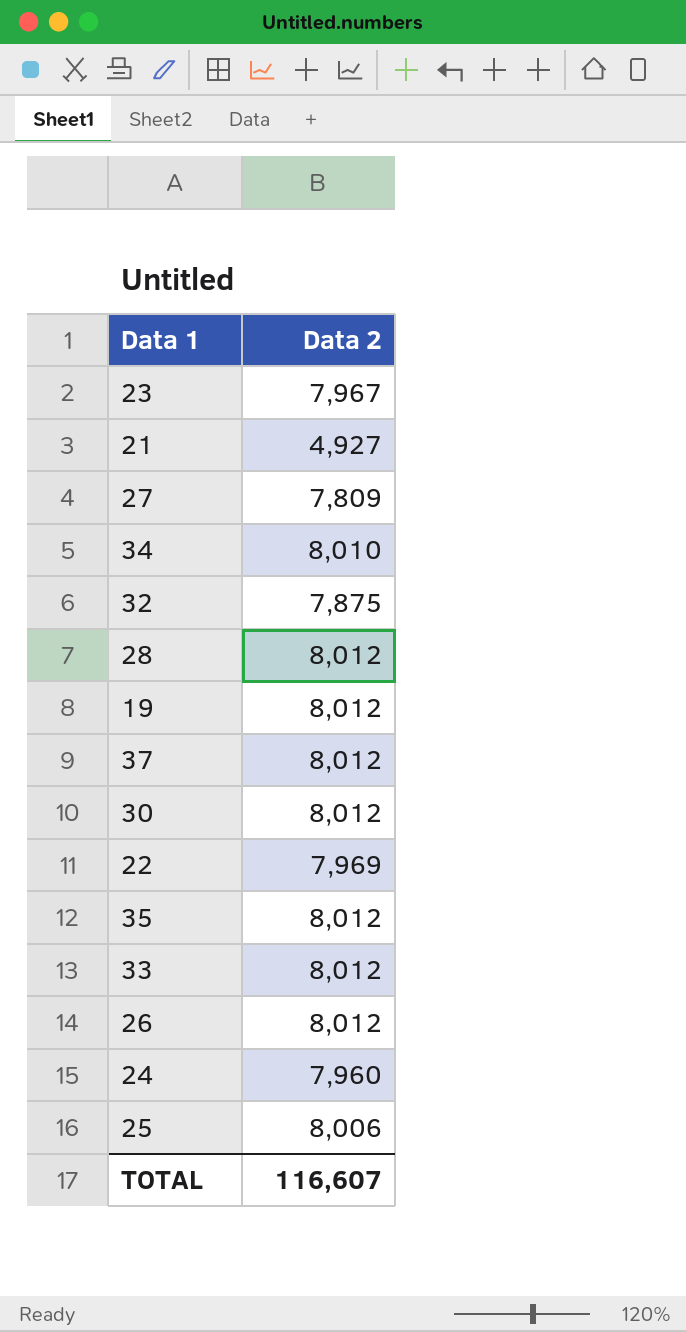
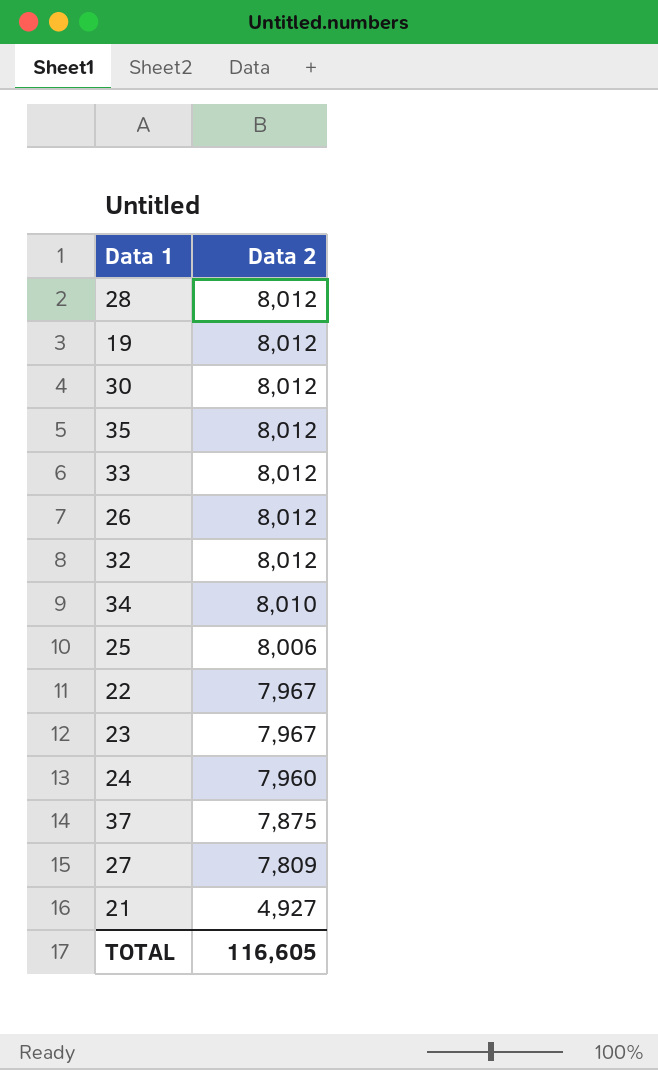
row order: none -> Data 2 descending
32 | Data 2: 7,875 -> 8,012
22 | Data 2: 7,969 -> 7,967
37 | Data 2: 8,012 -> 7,875
TOTAL | Data 2: 116,607 -> 116,605

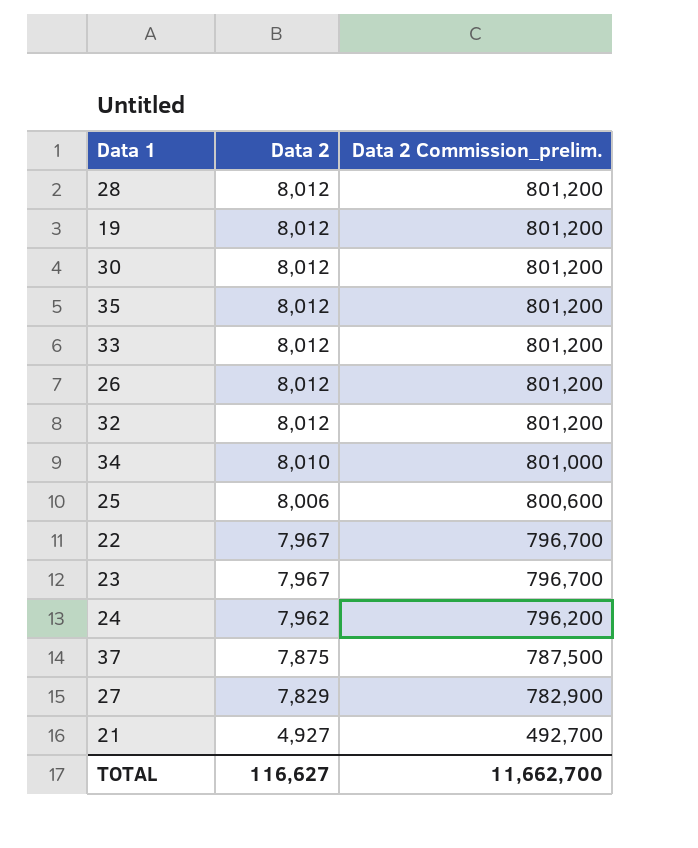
column Data 2 Commission_prelim. | formula: none -> [Data 2] * 100
24 | Data 2: 7,960 -> 7,962
27 | Data 2: 7,809 -> 7,829
TOTAL | Data 2: 116,605 -> 116,627

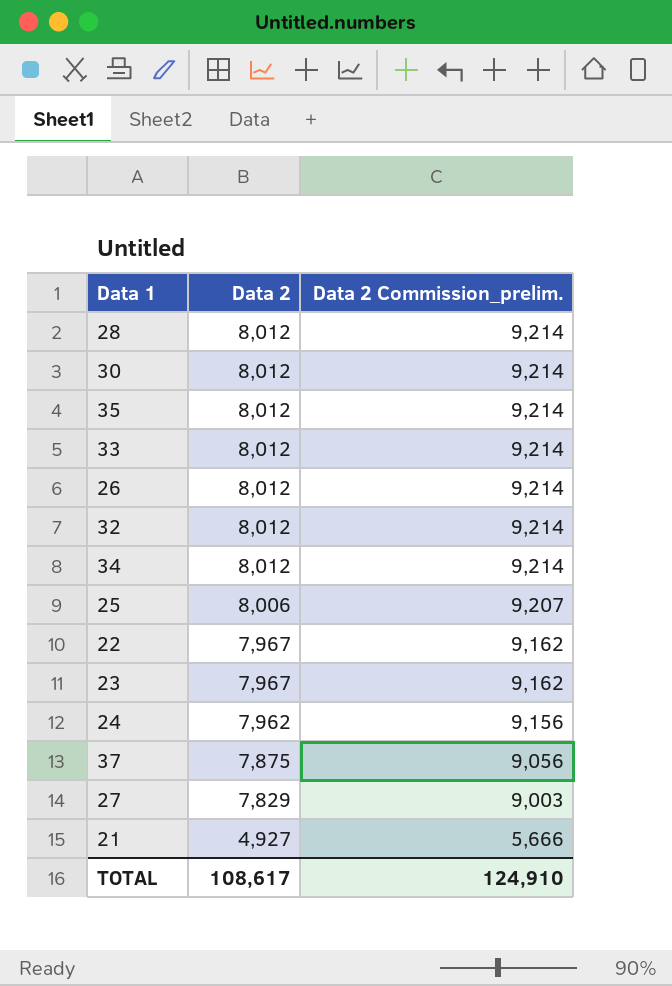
column Data 2 Commission_prelim. | formula: [Data 2] * 100 -> [Data 2] * 1.15
row 19: 8,012 | 801,200 -> none
34 | Data 2: 8,010 -> 8,012
TOTAL | Data 2: 116,627 -> 108,617
TOTAL | Data 2 Commission_prelim.: 11,662,700 -> 124,910

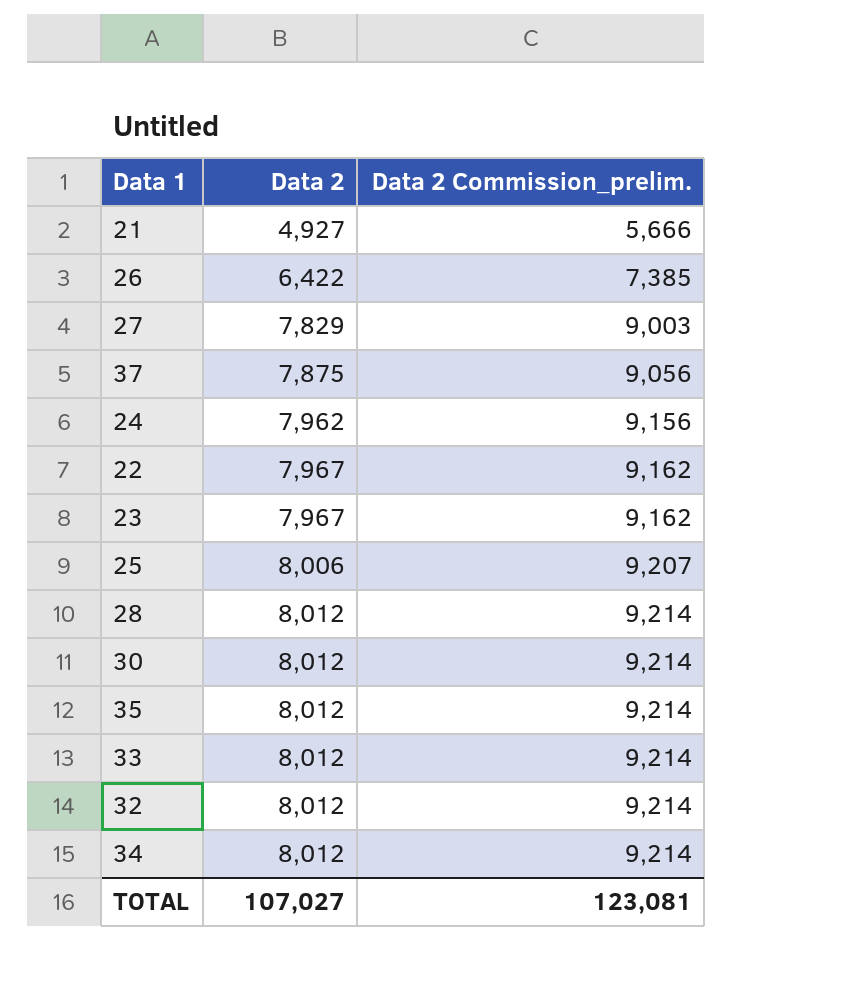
row order: Data 2 descending -> Data 2 ascending
26 | Data 2: 8,012 -> 6,422
26 | Data 2 Commission_prelim.: 9,214 -> 7,385
TOTAL | Data 2: 108,617 -> 107,027
TOTAL | Data 2 Commission_prelim.: 124,910 -> 123,081

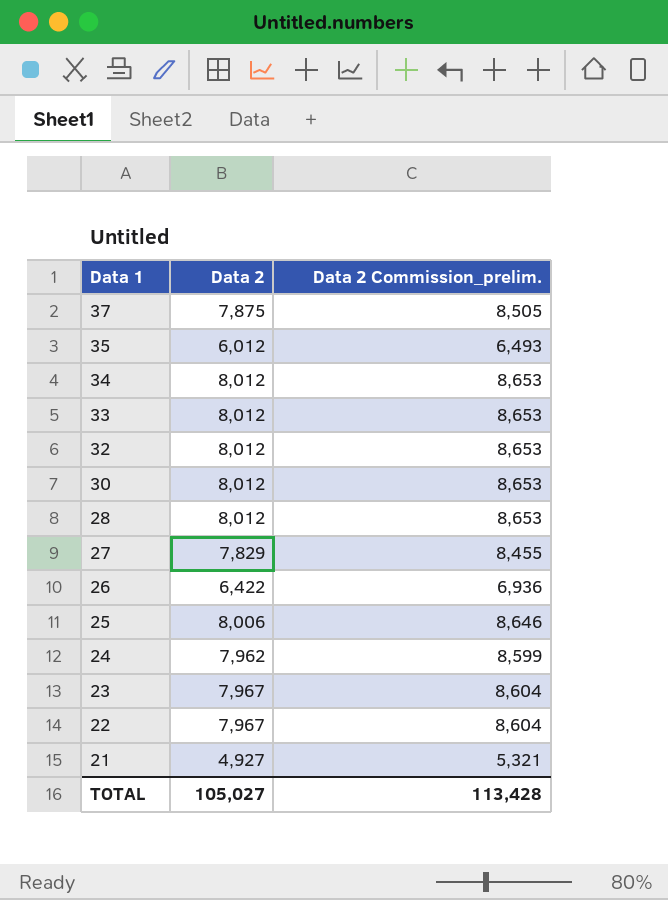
row order: Data 2 ascending -> Data 1 descending
column Data 2 Commission_prelim. | formula: [Data 2] * 1.15 -> [Data 2] * 1.08
35 | Data 2: 8,012 -> 6,012
TOTAL | Data 2: 107,027 -> 105,027
TOTAL | Data 2 Commission_prelim.: 123,081 -> 113,428

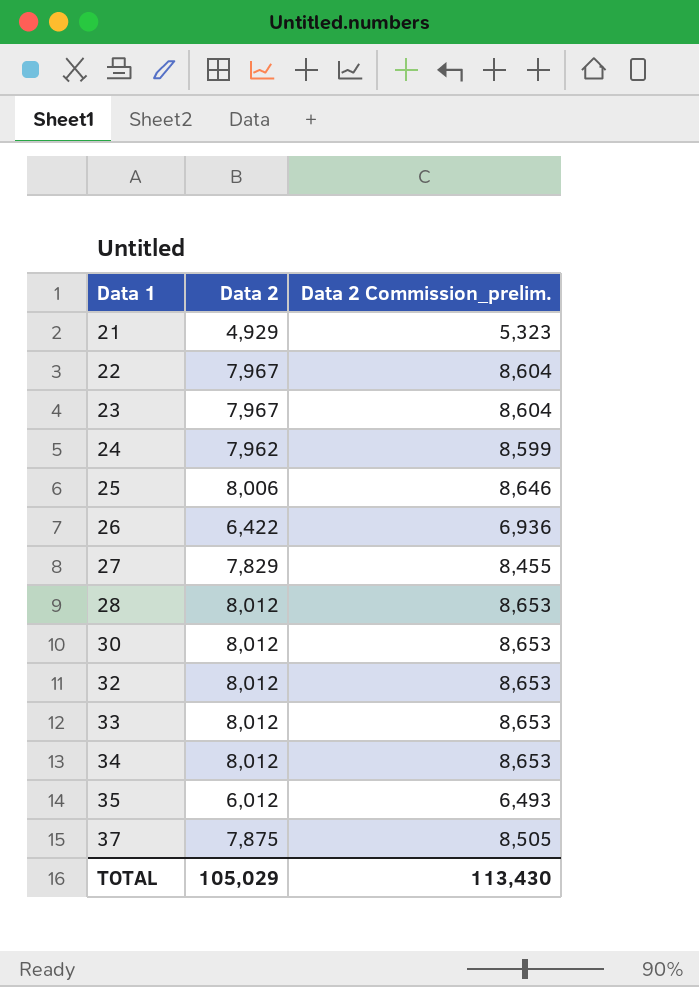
row order: Data 1 descending -> Data 1 ascending
21 | Data 2: 4,927 -> 4,929
21 | Data 2 Commission_prelim.: 5,321 -> 5,323
TOTAL | Data 2: 105,027 -> 105,029
TOTAL | Data 2 Commission_prelim.: 113,428 -> 113,430

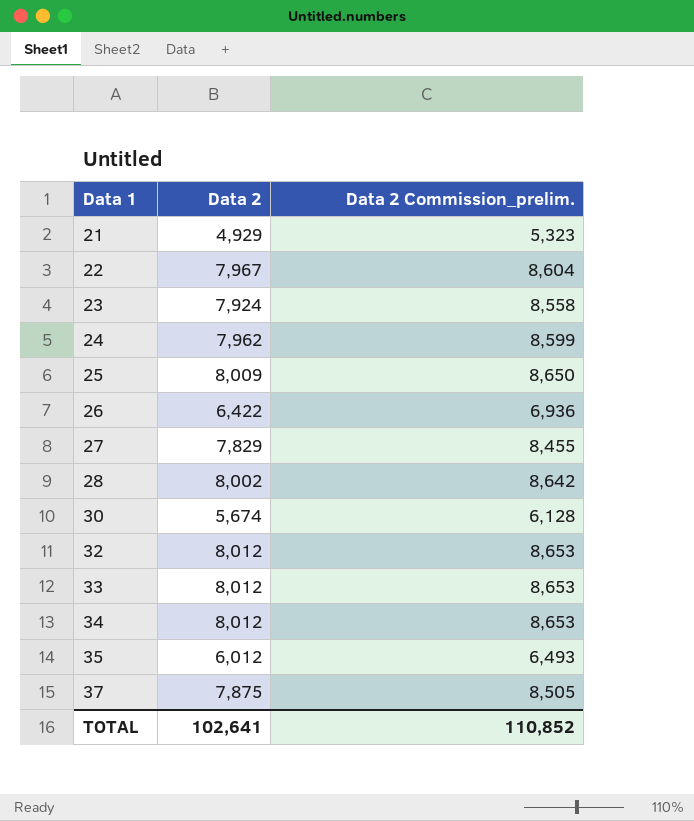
23 | Data 2: 7,967 -> 7,924
23 | Data 2 Commission_prelim.: 8,604 -> 8,558
25 | Data 2: 8,006 -> 8,009
25 | Data 2 Commission_prelim.: 8,646 -> 8,650
28 | Data 2: 8,012 -> 8,002
28 | Data 2 Commission_prelim.: 8,653 -> 8,642
30 | Data 2: 8,012 -> 5,674
30 | Data 2 Commission_prelim.: 8,653 -> 6,128
TOTAL | Data 2: 105,029 -> 102,641
TOTAL | Data 2 Commission_prelim.: 113,430 -> 110,852

